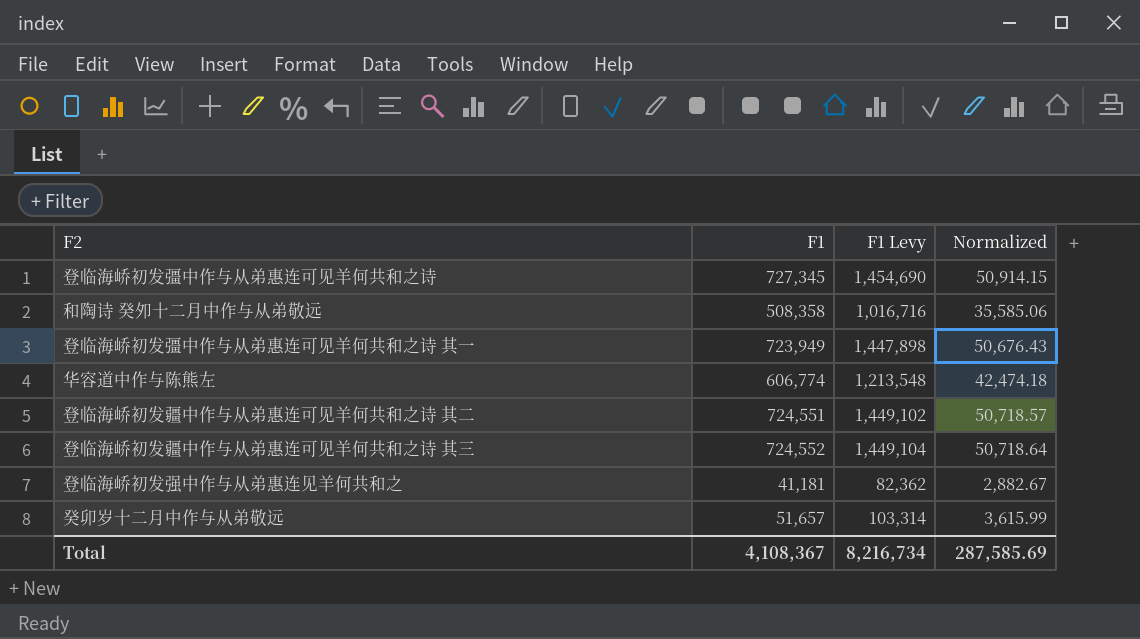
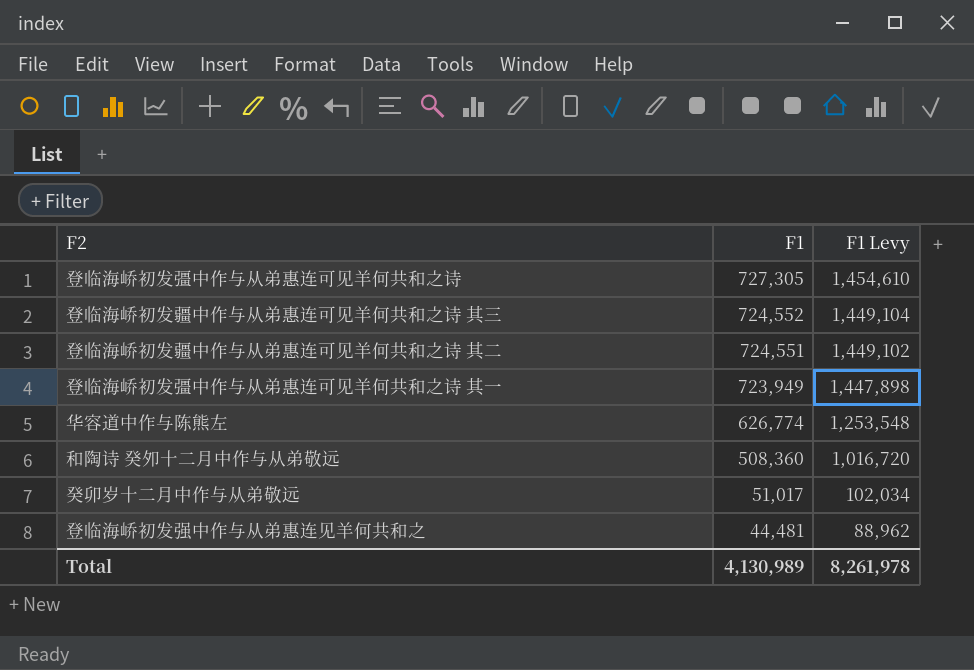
row order: none -> F1 descending
column Normalized | formula: [F1] * 0.07 -> none
登临海峤初发彊中作与从弟惠连可见羊何共和之诗 | F1: 727,345 -> 727,305
登临海峤初发彊中作与从弟惠连可见羊何共和之诗 | F1 Levy: 1,454,690 -> 1,454,610
华容道中作与陈熊左 | F1: 606,774 -> 626,774
华容道中作与陈熊左 | F1 Levy: 1,213,548 -> 1,253,548
和陶诗 癸夘十二月中作与从弟敬远 | F1: 508,358 -> 508,360
和陶诗 癸夘十二月中作与从弟敬远 | F1 Levy: 1,016,716 -> 1,016,720
癸卯岁十二月中作与从弟敬远 | F1: 51,657 -> 51,017
癸卯岁十二月中作与从弟敬远 | F1 Levy: 103,314 -> 102,034
登临海峤初发强中作与从弟惠连见羊何共和之 | F1: 41,181 -> 44,481
登临海峤初发强中作与从弟惠连见羊何共和之 | F1 Levy: 82,362 -> 88,962
Total | F1: 4,108,367 -> 4,130,989
Total | F1 Levy: 8,216,734 -> 8,261,978

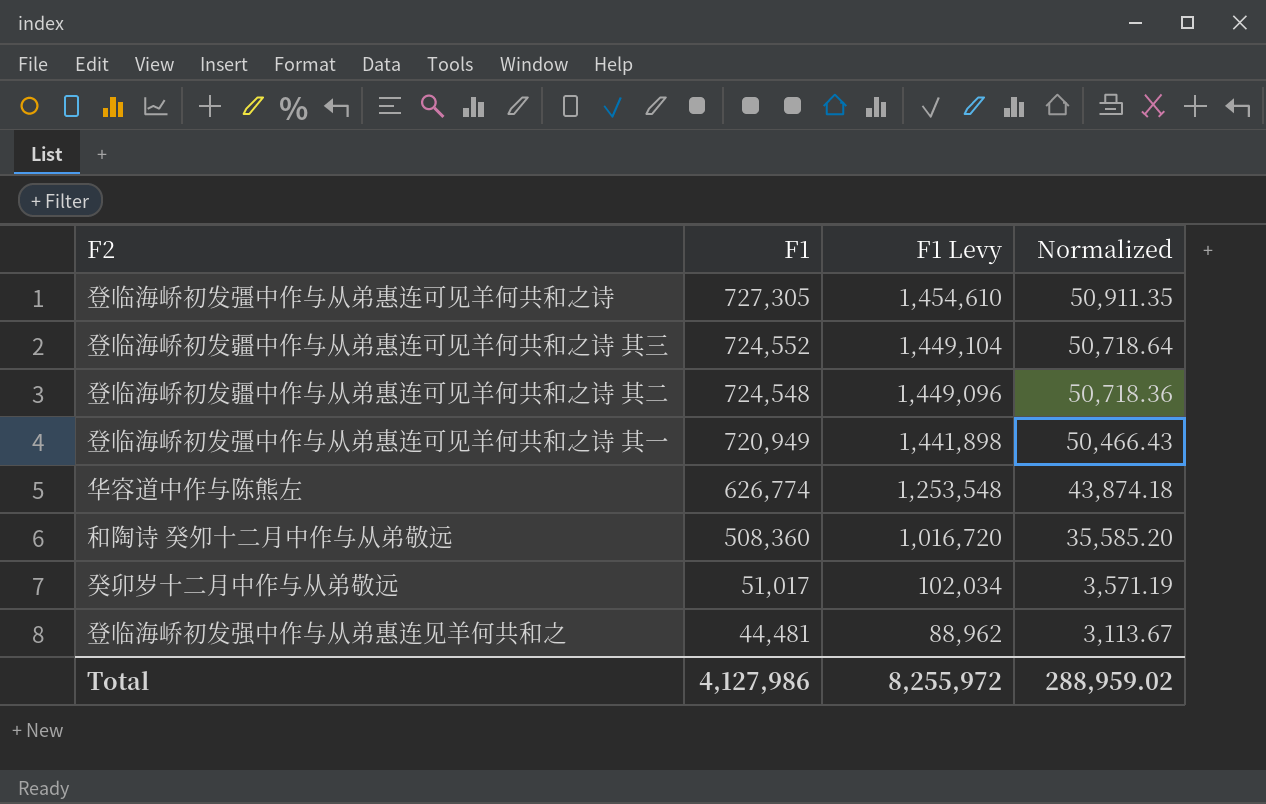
column Normalized | formula: none -> [F1] * 0.07
登临海峤初发疆中作与从弟惠连可见羊何共和之诗 其二 | F1: 724,551 -> 724,548
登临海峤初发疆中作与从弟惠连可见羊何共和之诗 其二 | F1 Levy: 1,449,102 -> 1,449,096
登临海峤初发彊中作与从弟惠连可见羊何共和之诗 其一 | F1: 723,949 -> 720,949
登临海峤初发彊中作与从弟惠连可见羊何共和之诗 其一 | F1 Levy: 1,447,898 -> 1,441,898
Total | F1: 4,130,989 -> 4,127,986
Total | F1 Levy: 8,261,978 -> 8,255,972

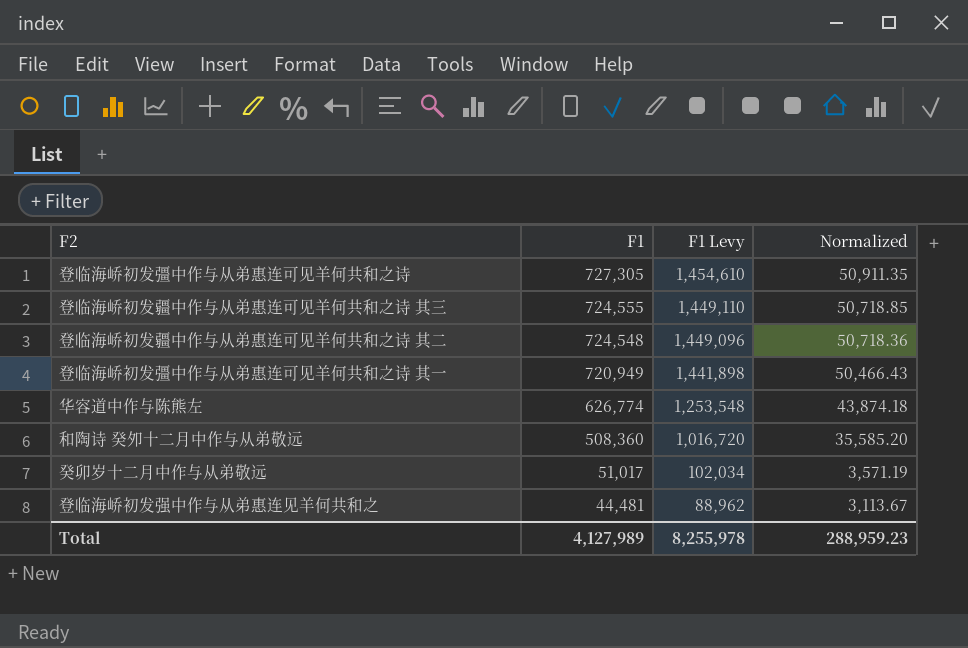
登临海峤初发疆中作与从弟惠连可见羊何共和之诗 其三 | F1: 724,552 -> 724,555
登临海峤初发疆中作与从弟惠连可见羊何共和之诗 其三 | F1 Levy: 1,449,104 -> 1,449,110
登临海峤初发疆中作与从弟惠连可见羊何共和之诗 其三 | Normalized: 50,718.64 -> 50,718.85
Total | F1: 4,127,986 -> 4,127,989
Total | F1 Levy: 8,255,972 -> 8,255,978
Total | Normalized: 288,959.02 -> 288,959.23

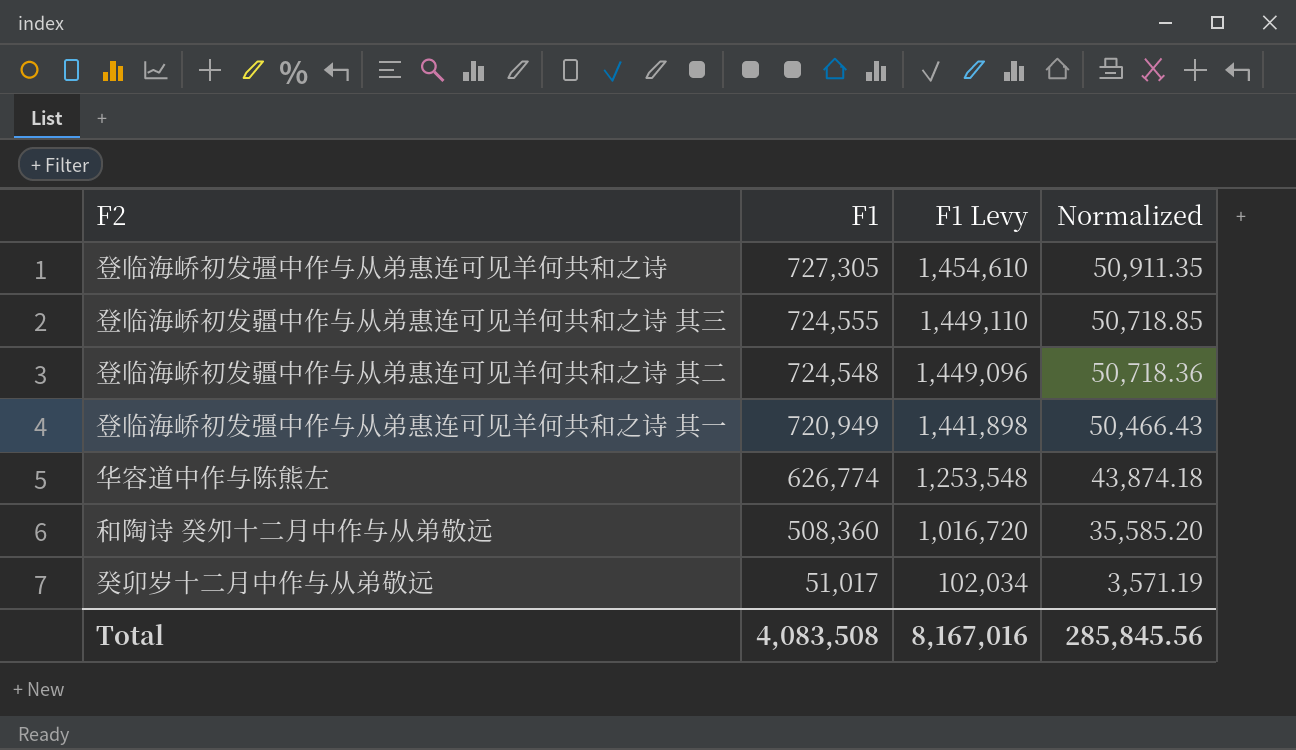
row 登临海峤初发强中作与从弟惠连见羊何共和之: 44,481 | 88,962 | 3,113.67 -> none
Total | F1: 4,127,989 -> 4,083,508
Total | F1 Levy: 8,255,978 -> 8,167,016
Total | Normalized: 288,959.23 -> 285,845.56

